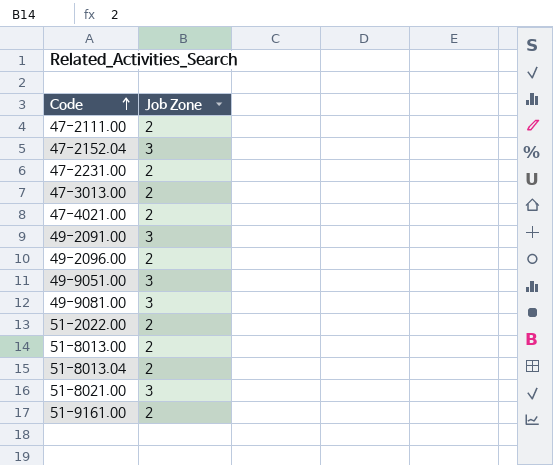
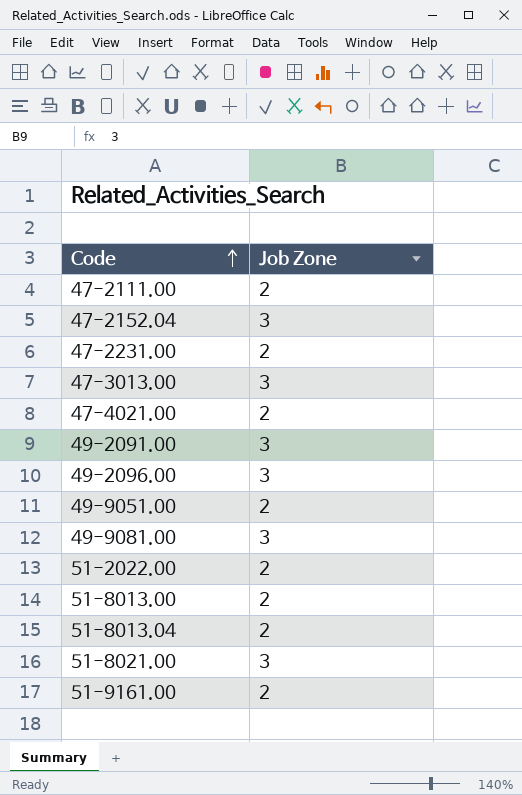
47-3013.00 | Job Zone: 2 -> 3
49-2096.00 | Job Zone: 2 -> 3
49-9051.00 | Job Zone: 3 -> 2

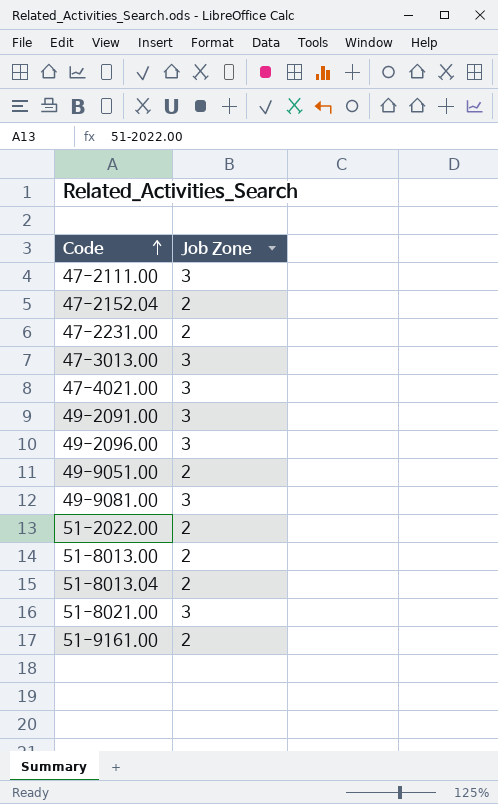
47-2111.00 | Job Zone: 2 -> 3
47-2152.04 | Job Zone: 3 -> 2
47-4021.00 | Job Zone: 2 -> 3

